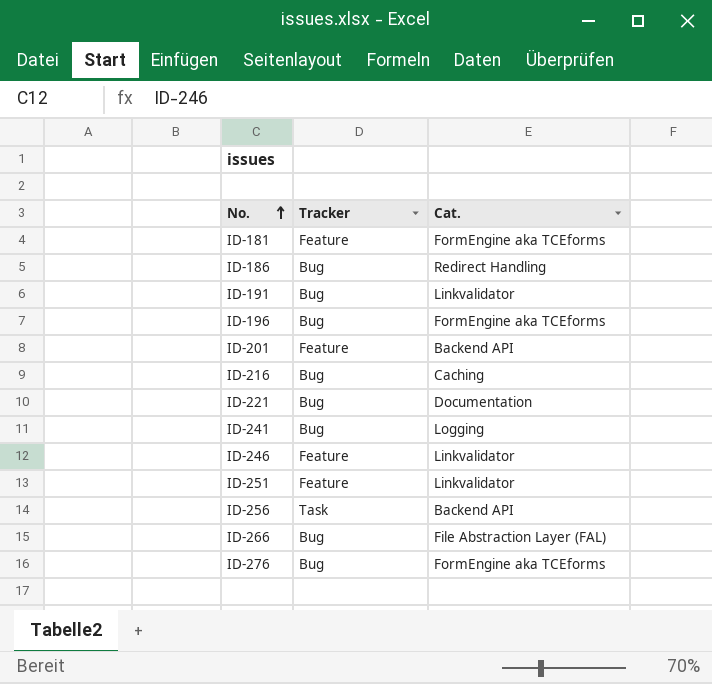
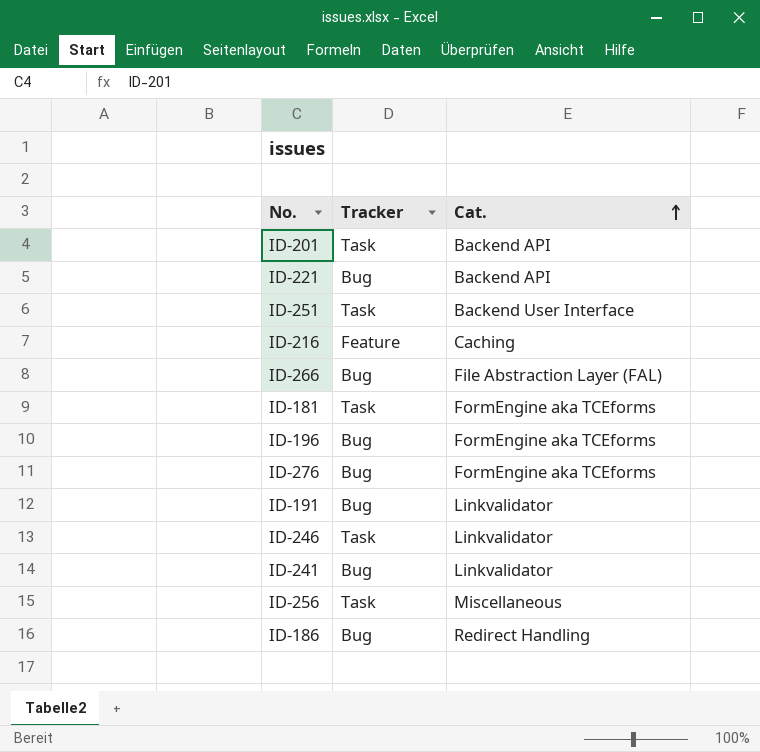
row order: No. ascending -> Cat. ascending
ID-201 | Tracker: Feature -> Task
ID-221 | Cat.: Documentation -> Backend API
ID-251 | Tracker: Feature -> Task
ID-251 | Cat.: Linkvalidator -> Backend User Interface
ID-216 | Tracker: Bug -> Feature
ID-181 | Tracker: Feature -> Task
ID-246 | Tracker: Feature -> Task
ID-241 | Cat.: Logging -> Linkvalidator
ID-256 | Cat.: Backend API -> Miscellaneous

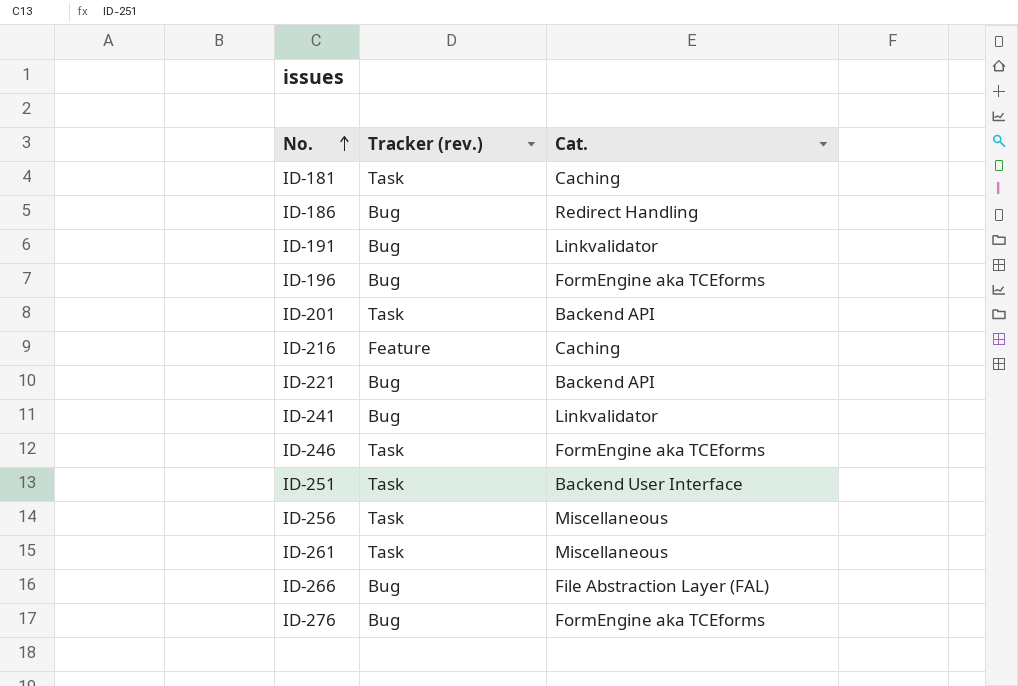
row order: Cat. ascending -> No. ascending
column name: Tracker -> Tracker (rev.)
ID-181 | Cat.: FormEngine aka TCEforms -> Caching
ID-246 | Cat.: Linkvalidator -> FormEngine aka TCEforms
row ID-261: none -> Task | Miscellaneous

